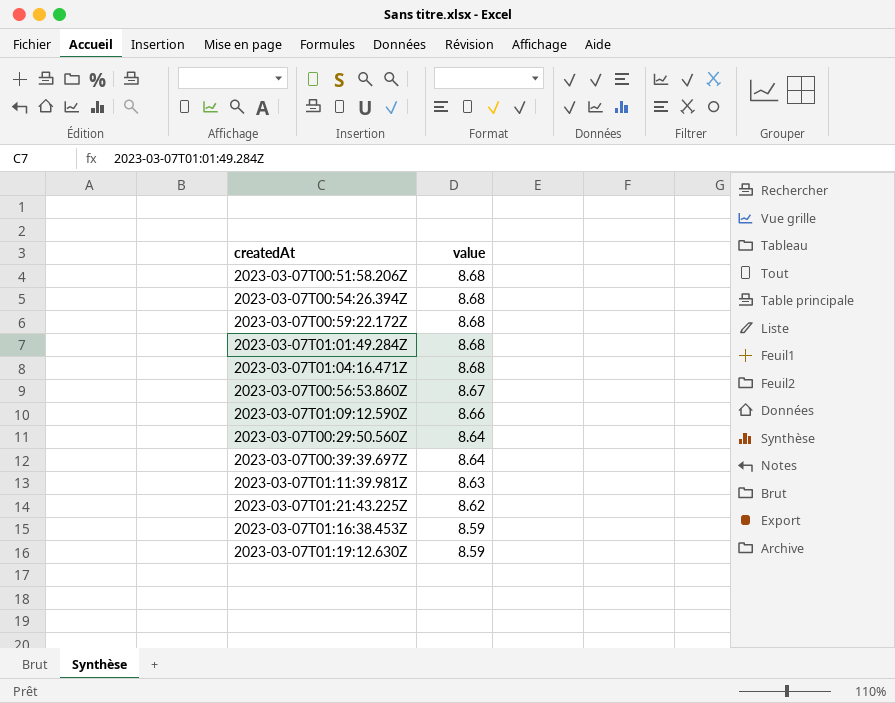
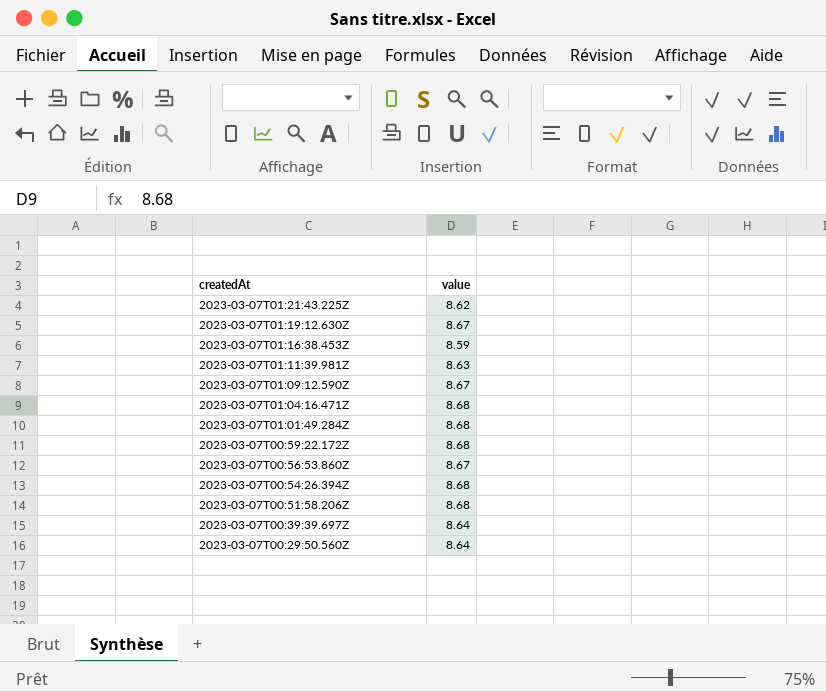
row order: value descending -> createdAt descending
2023-03-07T01:19:12.630Z | value: 8.59 -> 8.67
2023-03-07T01:09:12.590Z | value: 8.66 -> 8.67

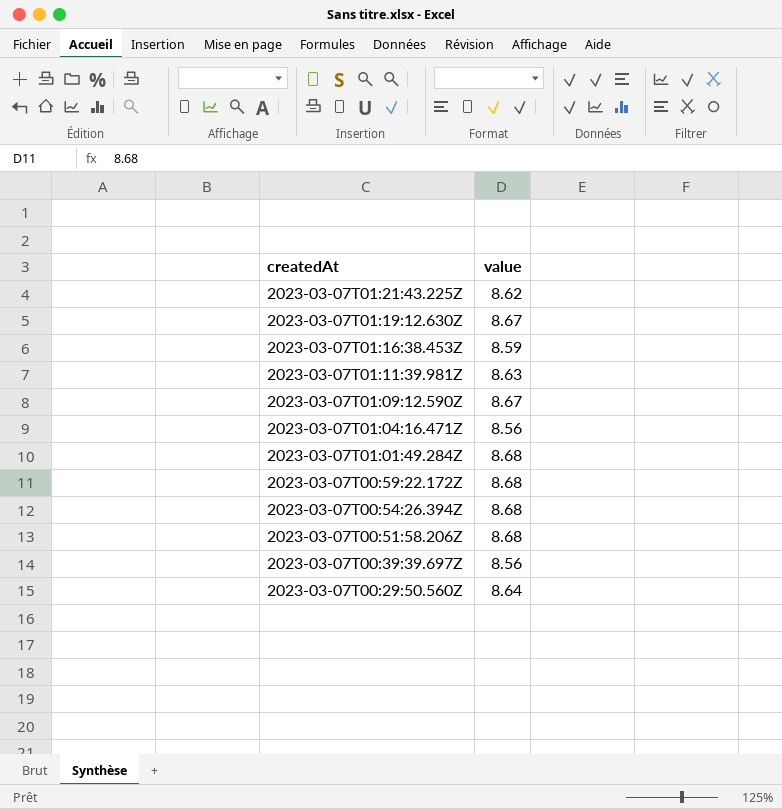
row 2023-03-07T00:56:53.860Z: 8.67 -> none
2023-03-07T01:04:16.471Z | value: 8.68 -> 8.56
2023-03-07T00:39:39.697Z | value: 8.64 -> 8.56

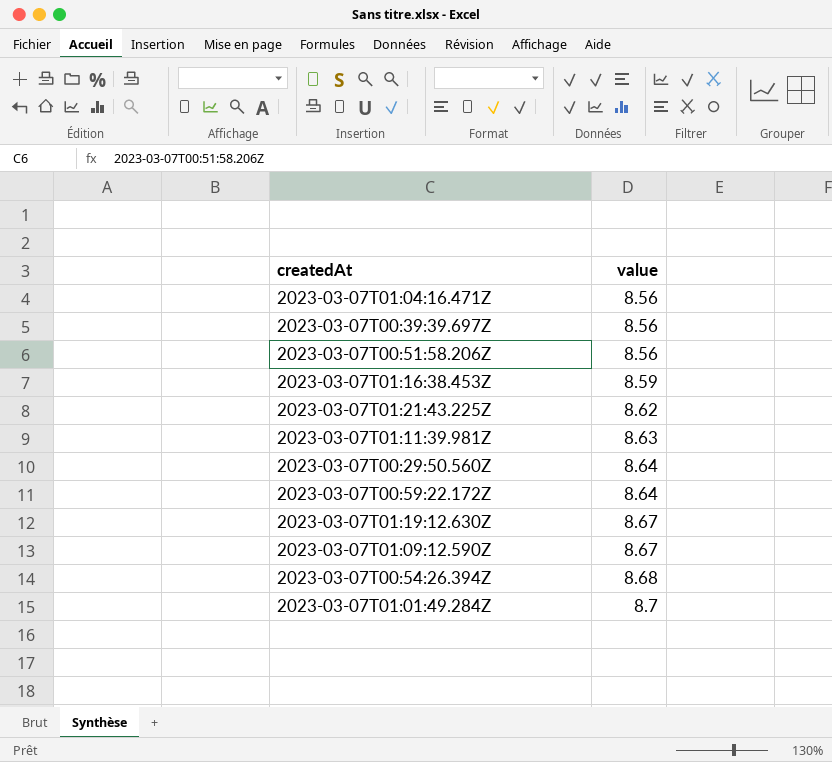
row order: createdAt descending -> value ascending
2023-03-07T00:51:58.206Z | value: 8.68 -> 8.56
2023-03-07T00:59:22.172Z | value: 8.68 -> 8.64
2023-03-07T01:01:49.284Z | value: 8.68 -> 8.7

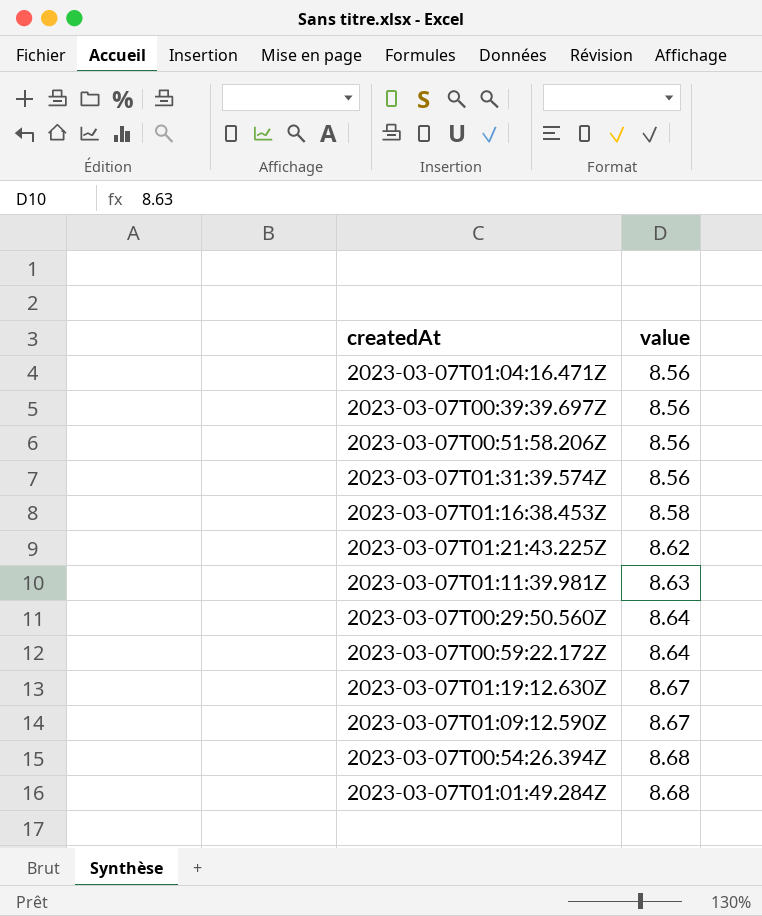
row 2023-03-07T01:31:39.574Z: none -> 8.56
2023-03-07T01:16:38.453Z | value: 8.59 -> 8.58
2023-03-07T01:01:49.284Z | value: 8.7 -> 8.68

